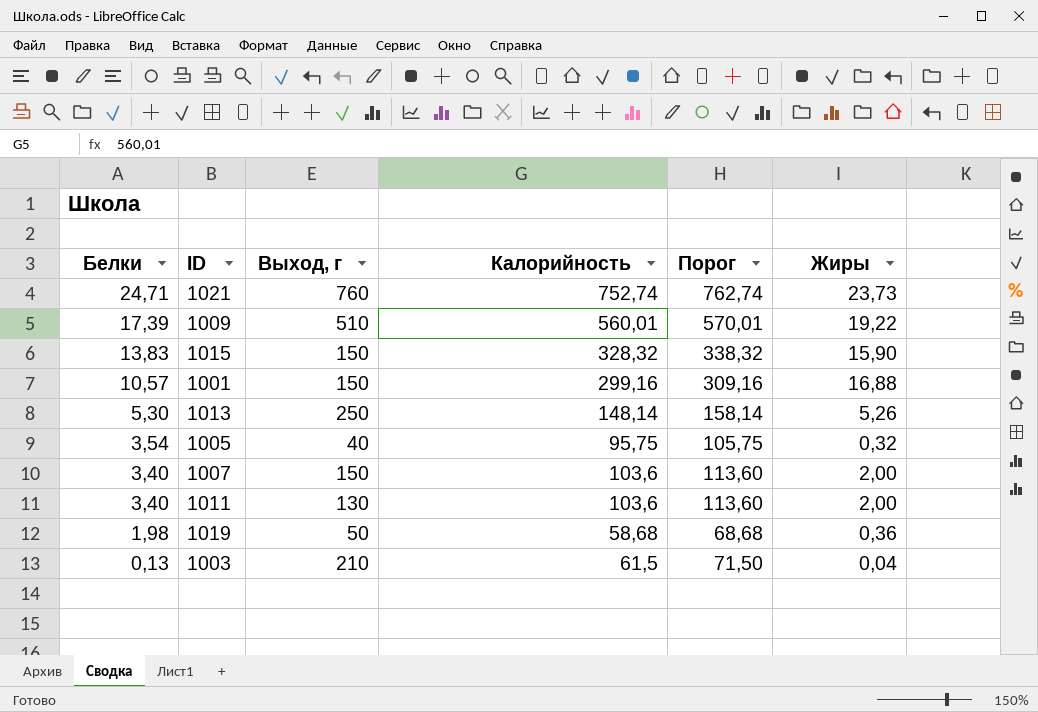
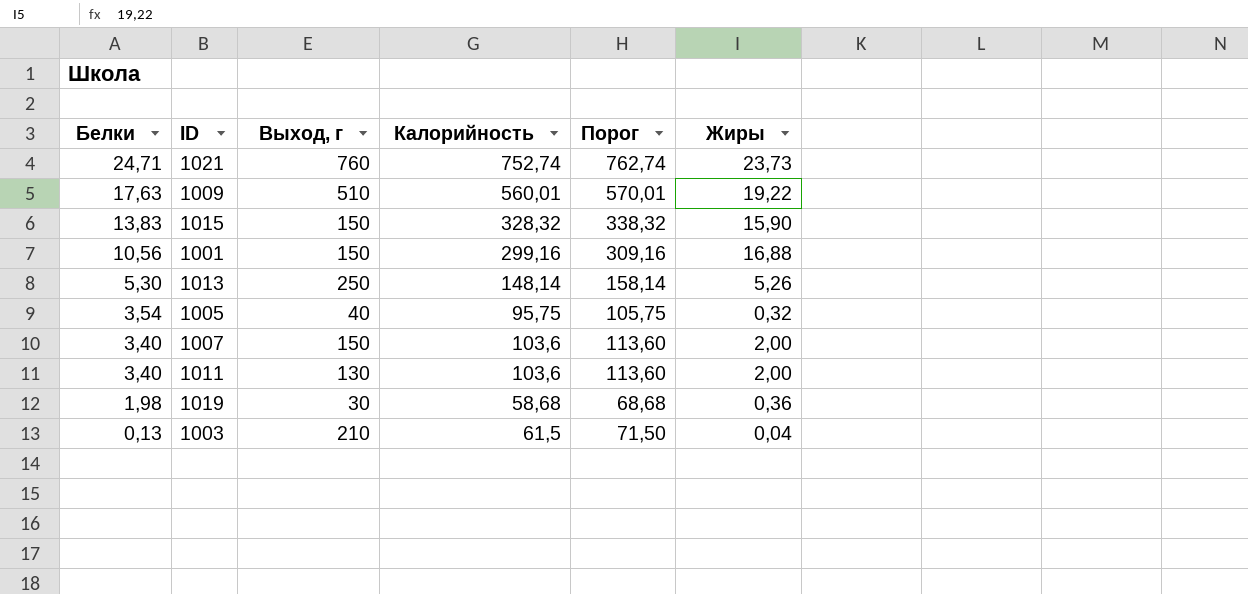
1009 | Белки: 17,39 -> 17,63
1001 | Белки: 10,57 -> 10,56
1019 | Выход, г: 50 -> 30

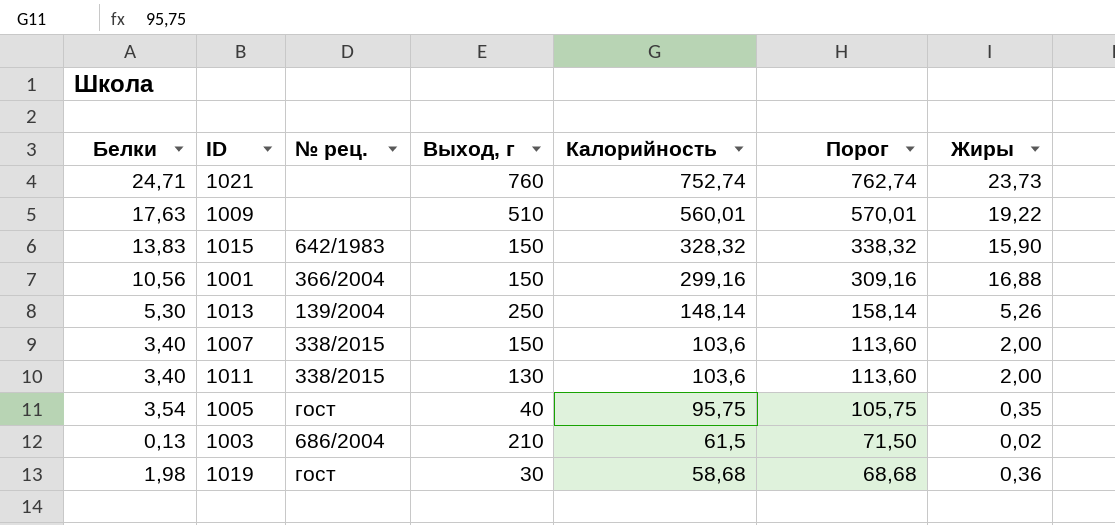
row order: Белки descending -> Калорийность descending
column № рец. | position: none -> 3
1005 | Жиры: 0,32 -> 0,35
1003 | Жиры: 0,04 -> 0,02

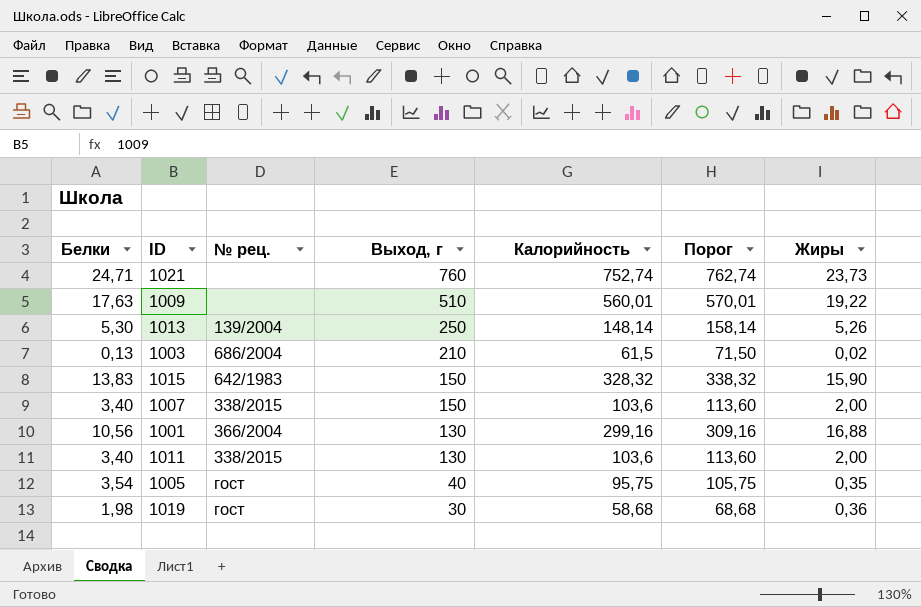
row order: Калорийность descending -> Выход, г descending
1001 | Выход, г: 150 -> 130

